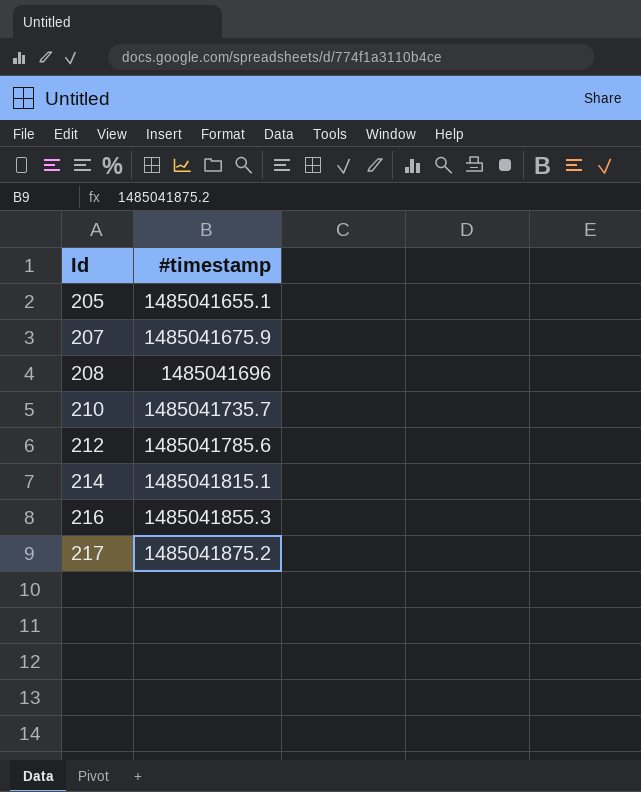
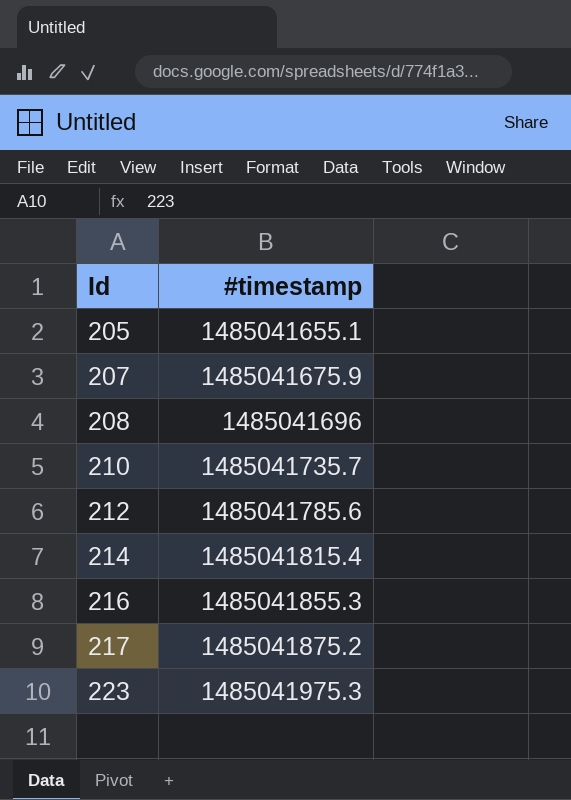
214 | #timestamp: 1485041815.1 -> 1485041815.4
row 223: none -> 1485041975.3

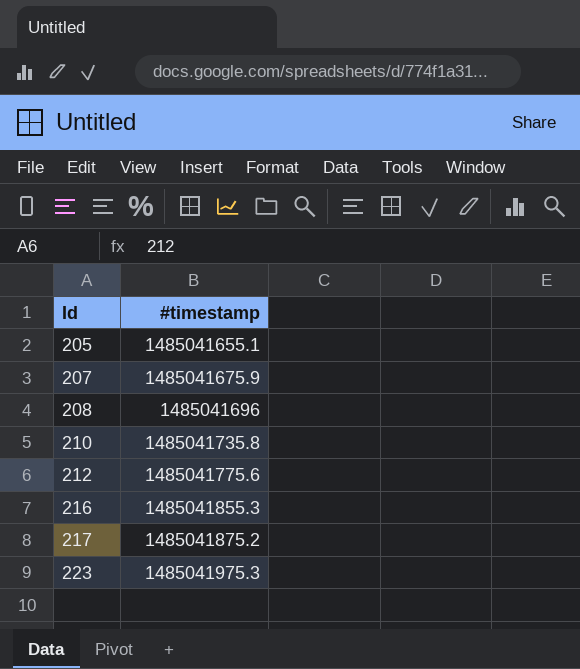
row 214: 1485041815.4 -> none
210 | #timestamp: 1485041735.7 -> 1485041735.8
212 | #timestamp: 1485041785.6 -> 1485041775.6

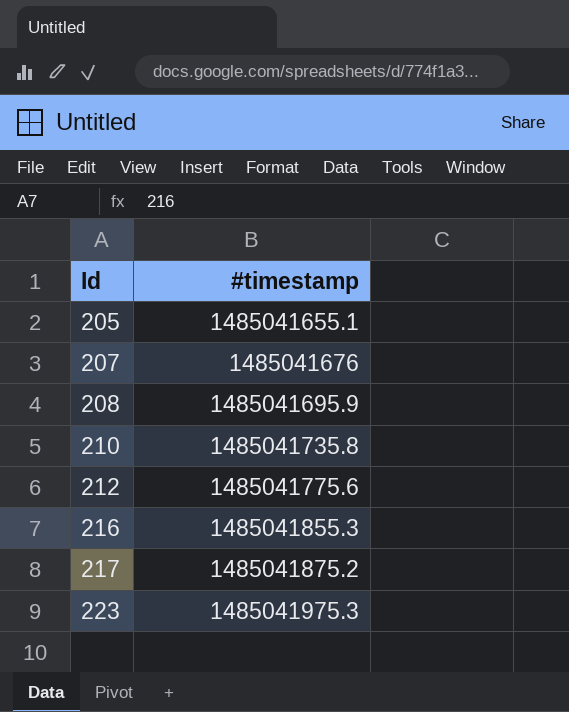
207 | #timestamp: 1485041675.9 -> 1485041676
208 | #timestamp: 1485041696 -> 1485041695.9

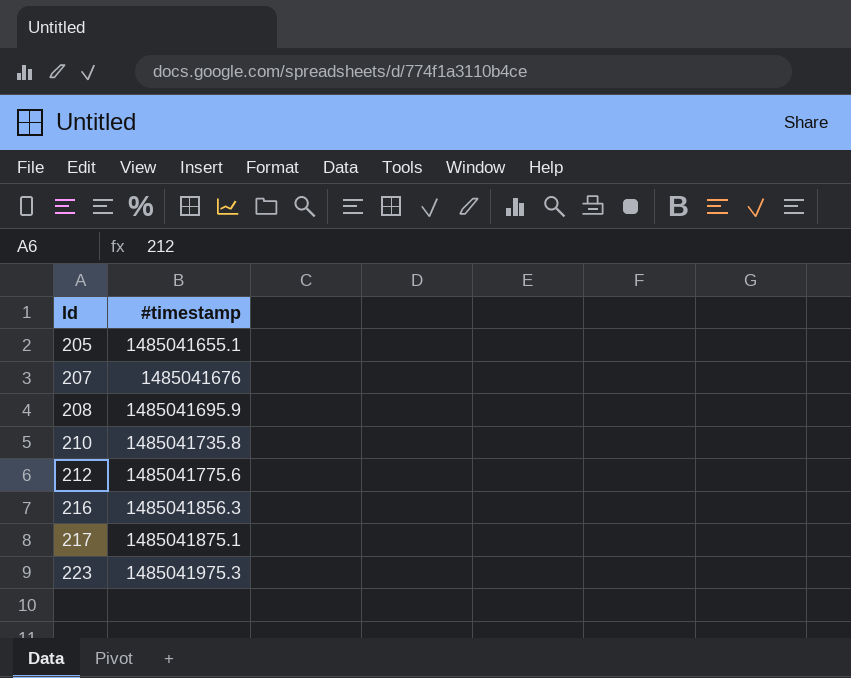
216 | #timestamp: 1485041855.3 -> 1485041856.3
217 | #timestamp: 1485041875.2 -> 1485041875.1

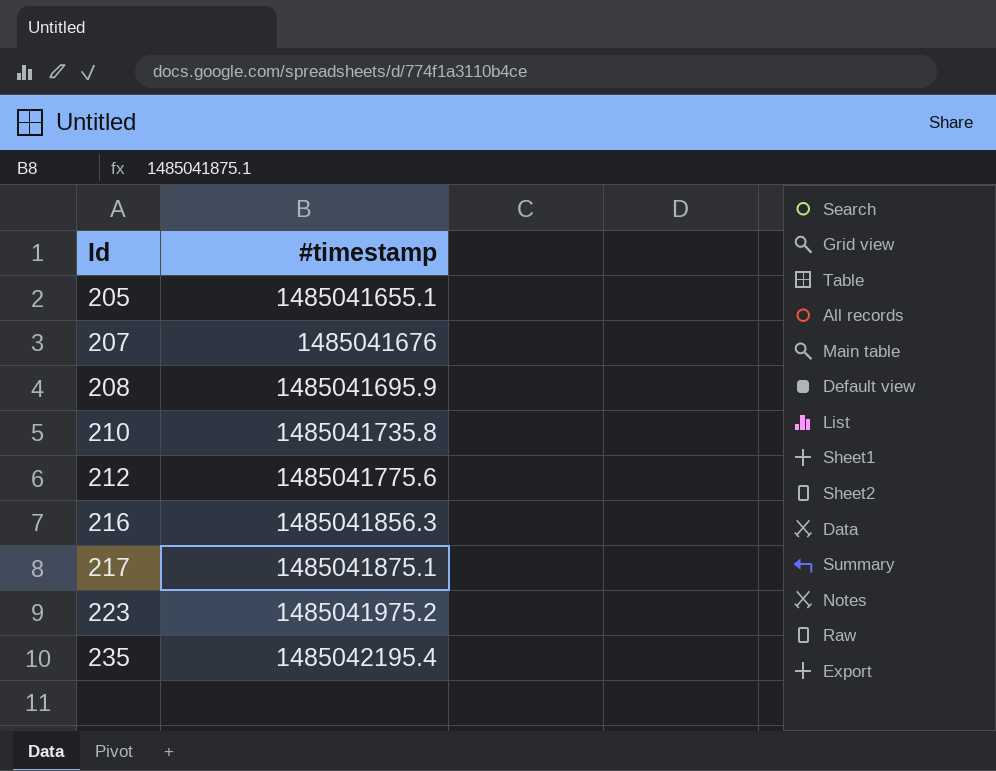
223 | #timestamp: 1485041975.3 -> 1485041975.2
row 235: none -> 1485042195.4

